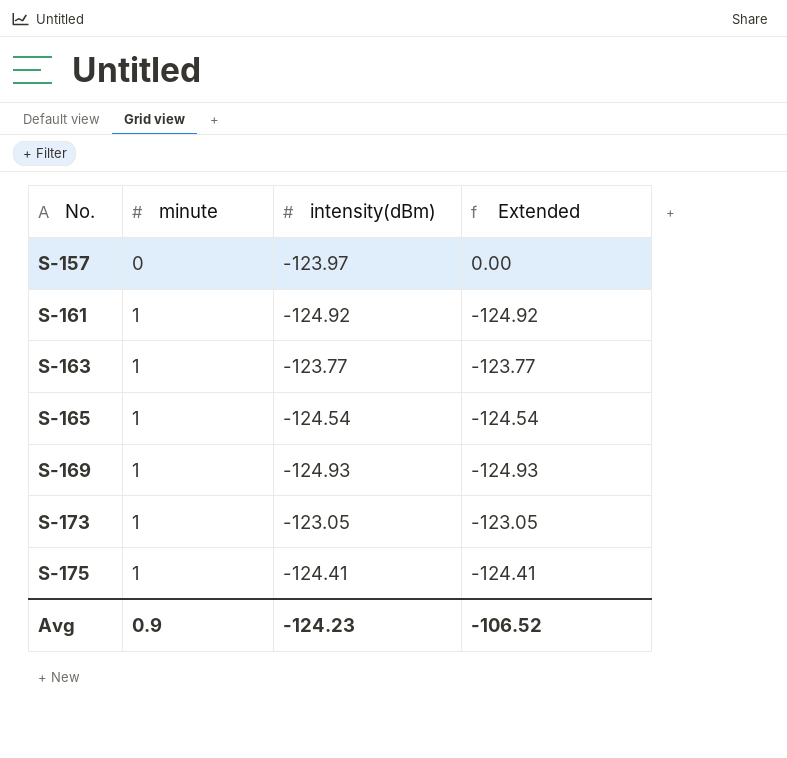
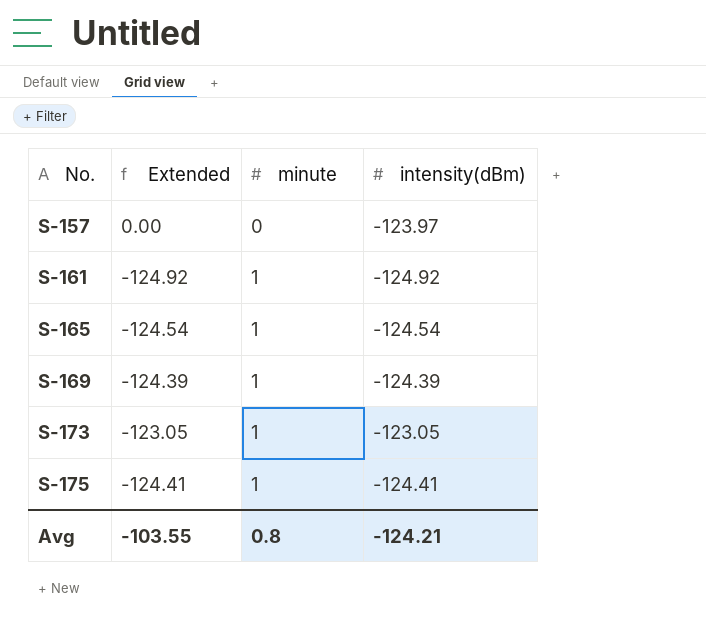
column Extended | position: 4 -> 2
row S-163: 1 | -123.77 | -123.77 -> none
S-169 | Extended: -124.93 -> -124.39
S-169 | intensity(dBm): -124.93 -> -124.39
Avg | Extended: -106.52 -> -103.55
Avg | minute: 0.9 -> 0.8
Avg | intensity(dBm): -124.23 -> -124.21

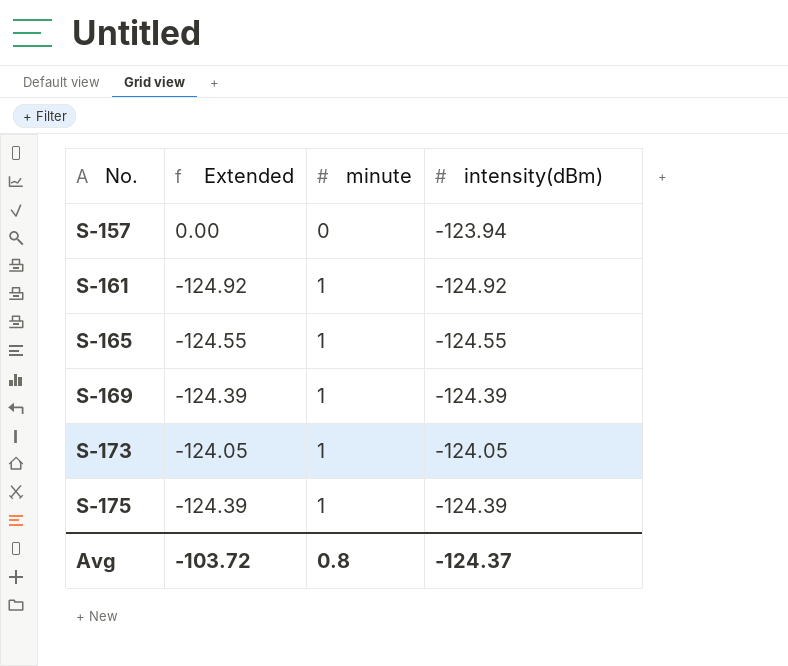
S-157 | intensity(dBm): -123.97 -> -123.94
S-165 | Extended: -124.54 -> -124.55
S-165 | intensity(dBm): -124.54 -> -124.55
S-173 | Extended: -123.05 -> -124.05
S-173 | intensity(dBm): -123.05 -> -124.05
S-175 | Extended: -124.41 -> -124.39
S-175 | intensity(dBm): -124.41 -> -124.39
Avg | Extended: -103.55 -> -103.72
Avg | intensity(dBm): -124.21 -> -124.37

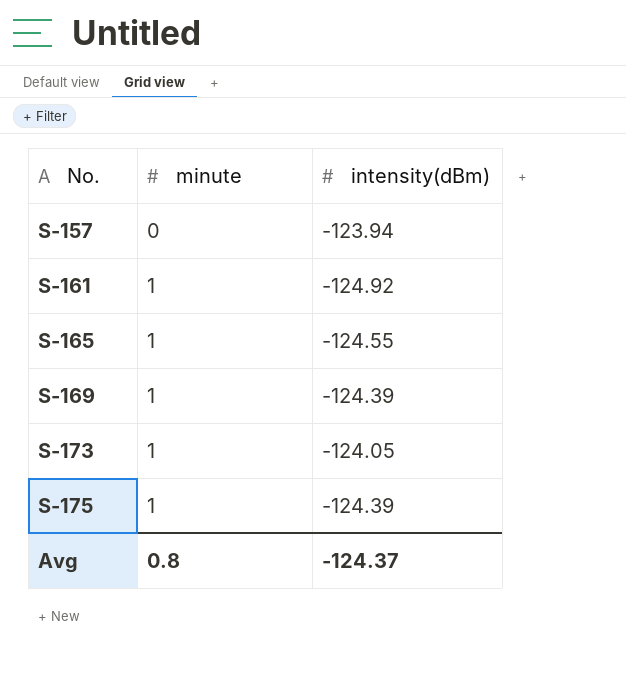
column Extended | formula: [minute] * [intensity(dBm)] -> none

